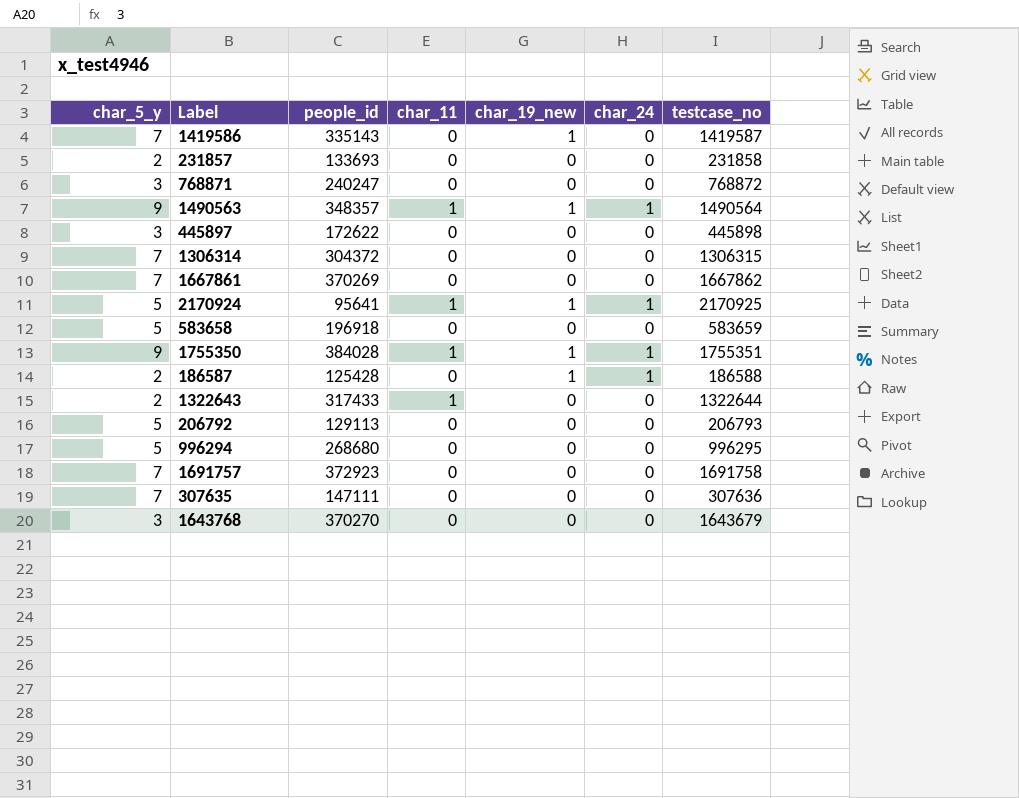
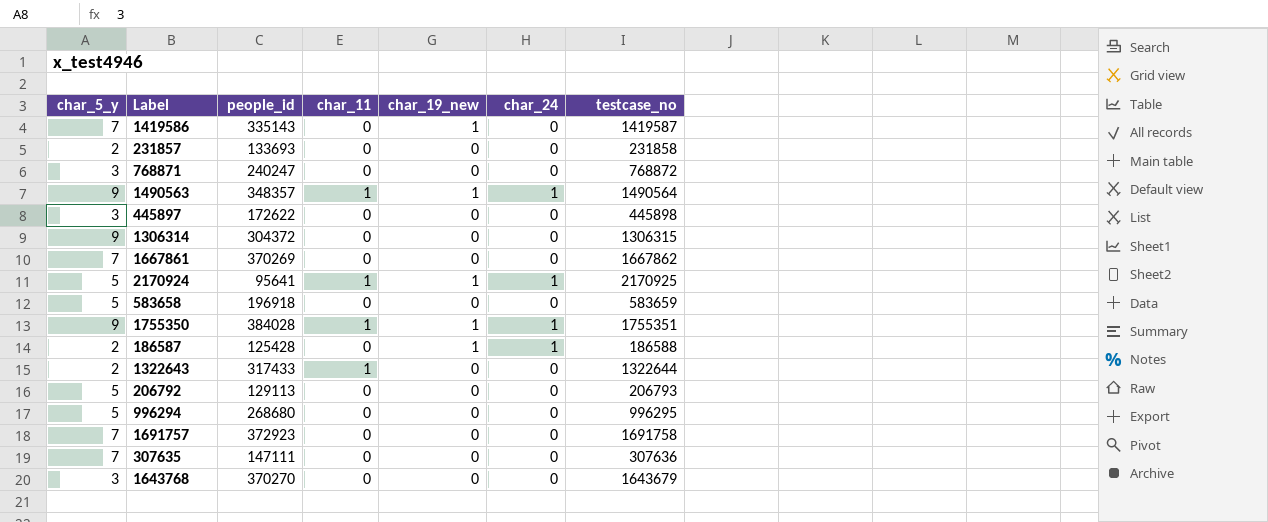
1306314 | char_5_y: 7 -> 9

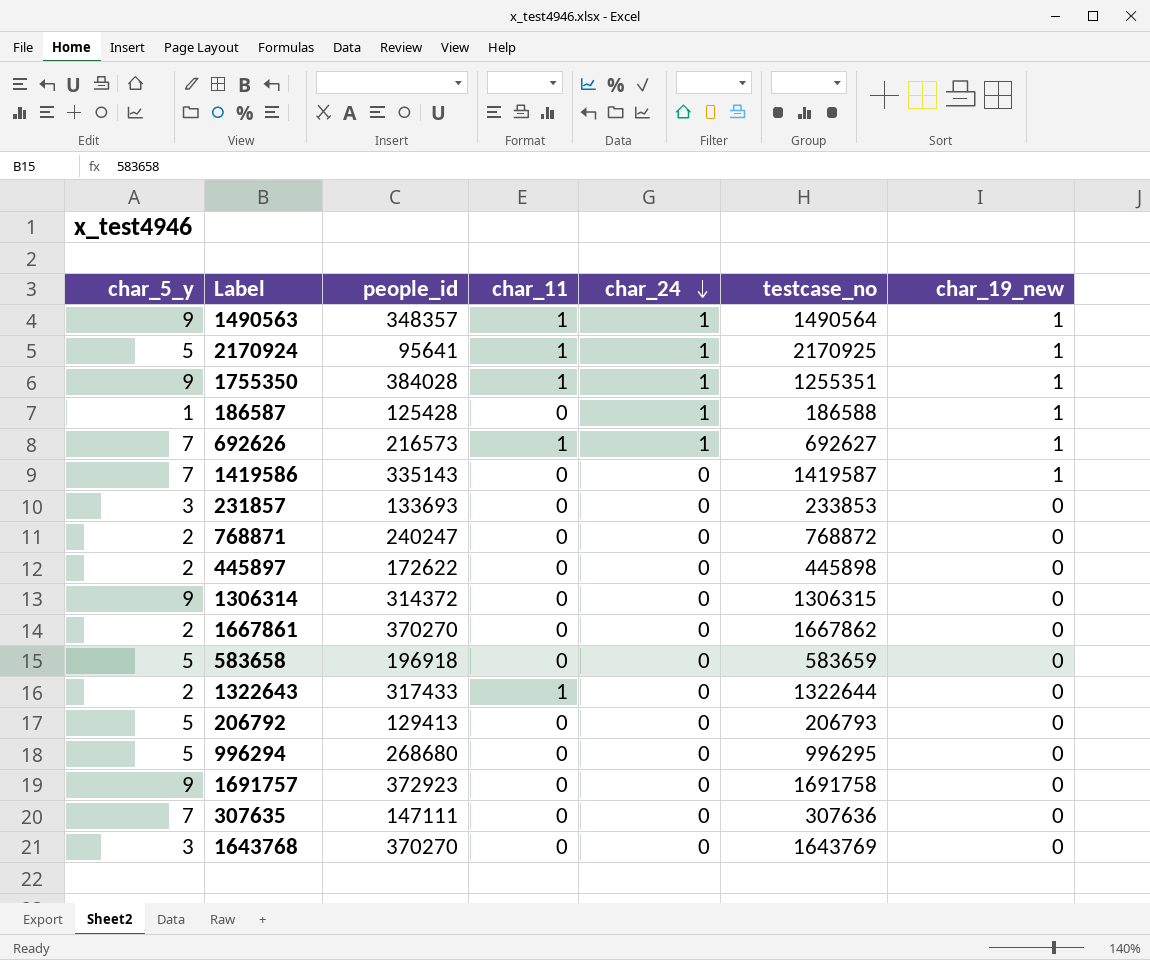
row order: none -> char_24 descending
column char_19_new | position: 5 -> 7
1755350 | testcase_no: 1755351 -> 1255351
186587 | char_5_y: 2 -> 1
row 692626: none -> 7 | 216573 | 1 | 1 | 692627 | 1
231857 | char_5_y: 2 -> 3
231857 | testcase_no: 231858 -> 233853
768871 | char_5_y: 3 -> 2
445897 | char_5_y: 3 -> 2
1306314 | people_id: 304372 -> 314372
1667861 | char_5_y: 7 -> 2
1667861 | people_id: 370269 -> 370270
206792 | people_id: 129113 -> 129413
1691757 | char_5_y: 7 -> 9
1643768 | testcase_no: 1643679 -> 1643769

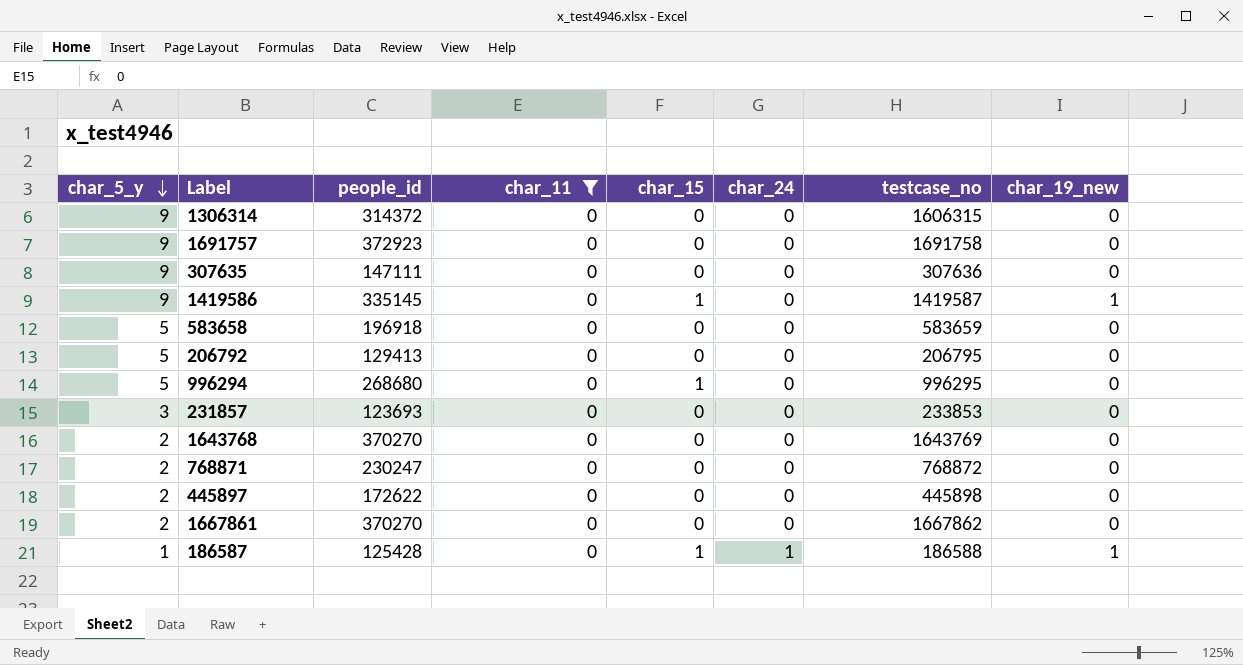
filter: none -> char_11 = 0
row order: char_24 descending -> char_5_y descending
column char_15 | position: none -> 5
1306314 | testcase_no: 1306315 -> 1606315
307635 | char_5_y: 7 -> 9
1419586 | char_5_y: 7 -> 9
1419586 | people_id: 335143 -> 335145
206792 | testcase_no: 206793 -> 206795
231857 | people_id: 133693 -> 123693
1643768 | char_5_y: 3 -> 2
768871 | people_id: 240247 -> 230247

